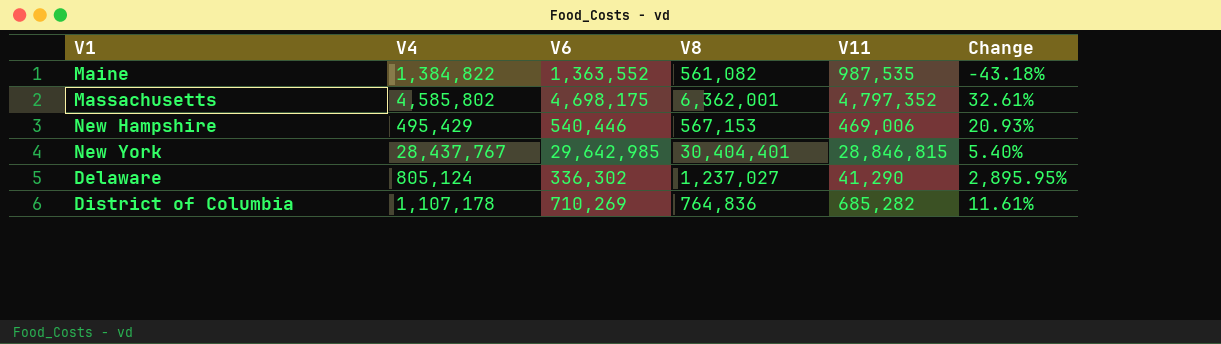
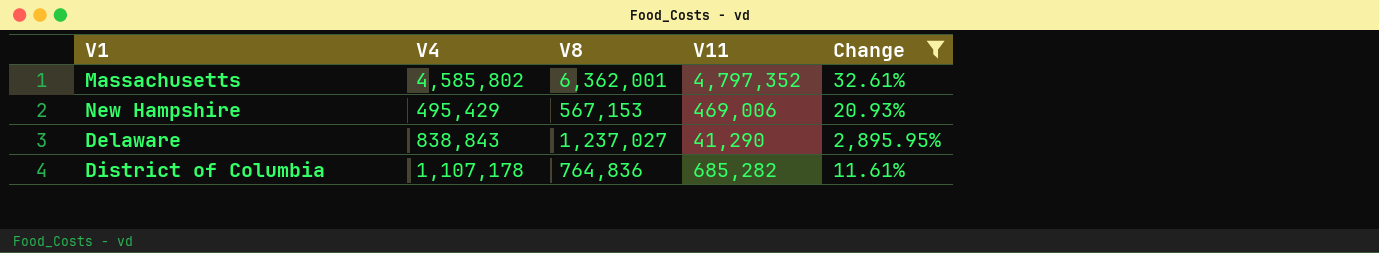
filter: none -> Change >= 11.61%
column V6 | position: 3 -> none
Delaware | V4: 805,124 -> 838,843

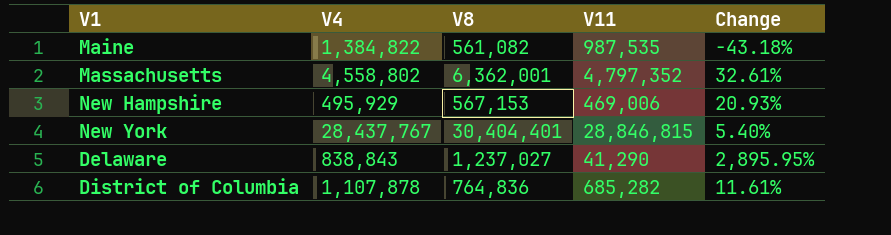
filter: Change >= 11.61% -> none
Massachusetts | V4: 4,585,802 -> 4,558,802
New Hampshire | V4: 495,429 -> 495,929
District of Columbia | V4: 1,107,178 -> 1,107,878

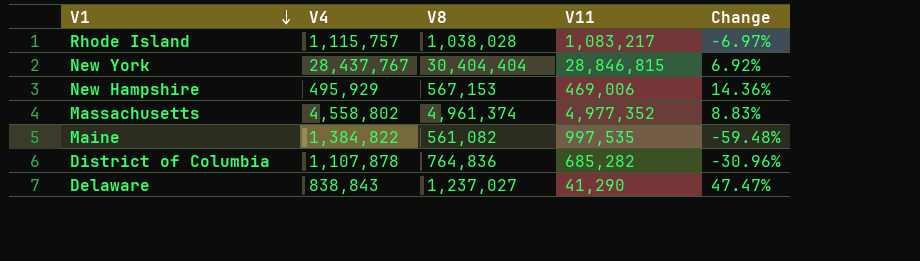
row order: none -> V1 descending
column Change | formula: ([V8] - [V11]) / [V11] -> ([V8] - [V4]) / [V4]
row Rhode Island: none -> 1,115,757 | 1,038,028 | 1,083,217 | -6.97%
New York | V8: 30,404,401 -> 30,404,404
Massachusetts | V8: 6,362,001 -> 4,961,374
Massachusetts | V11: 4,797,352 -> 4,977,352
Maine | V11: 987,535 -> 997,535

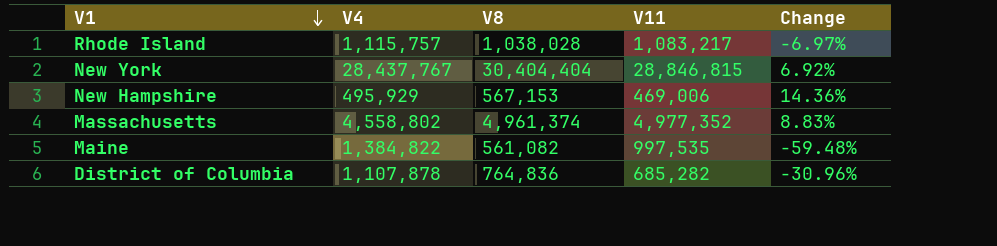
row Delaware: 838,843 | 1,237,027 | 41,290 | 47.47% -> none

